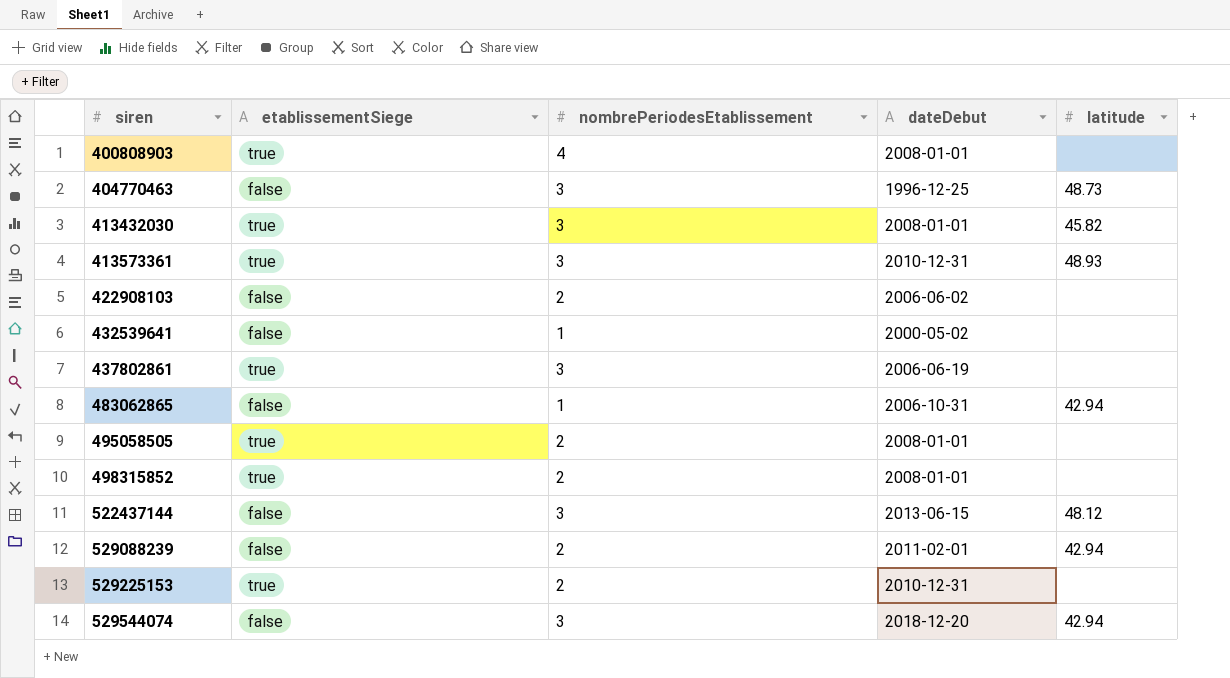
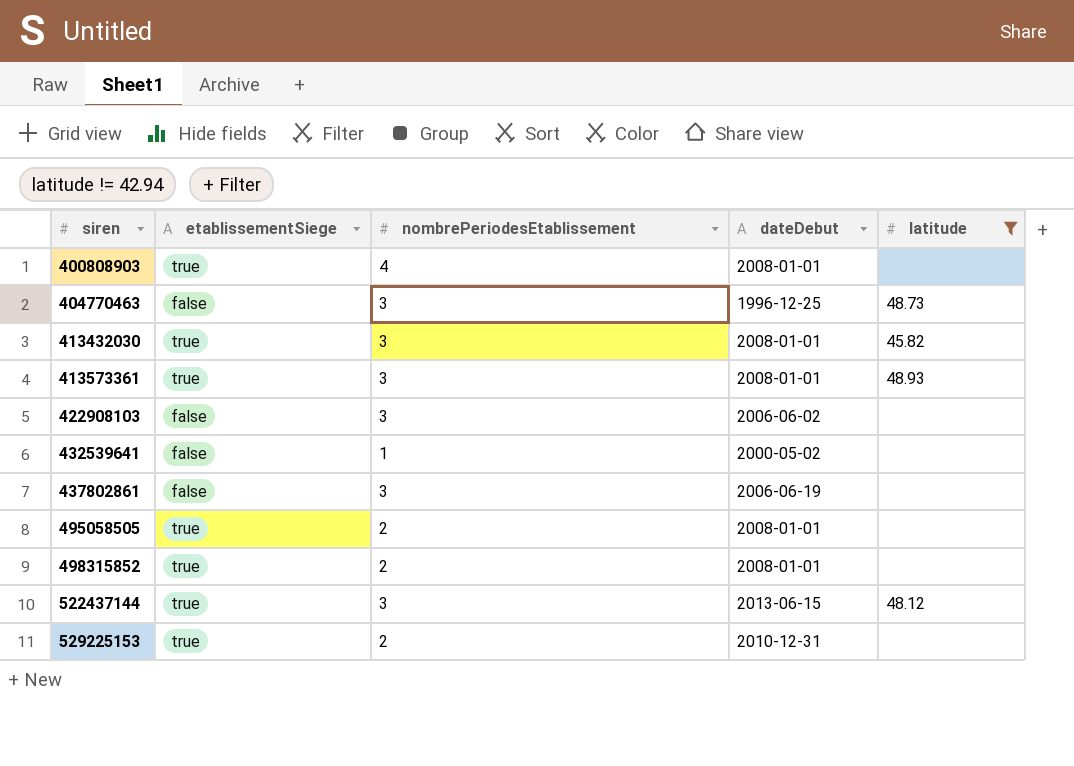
filter: none -> latitude != 42.94
413573361 | dateDebut: 2010-12-31 -> 2008-01-01
422908103 | nombrePeriodesEtablissement: 2 -> 3
437802861 | etablissementSiege: true -> false
522437144 | etablissementSiege: false -> true

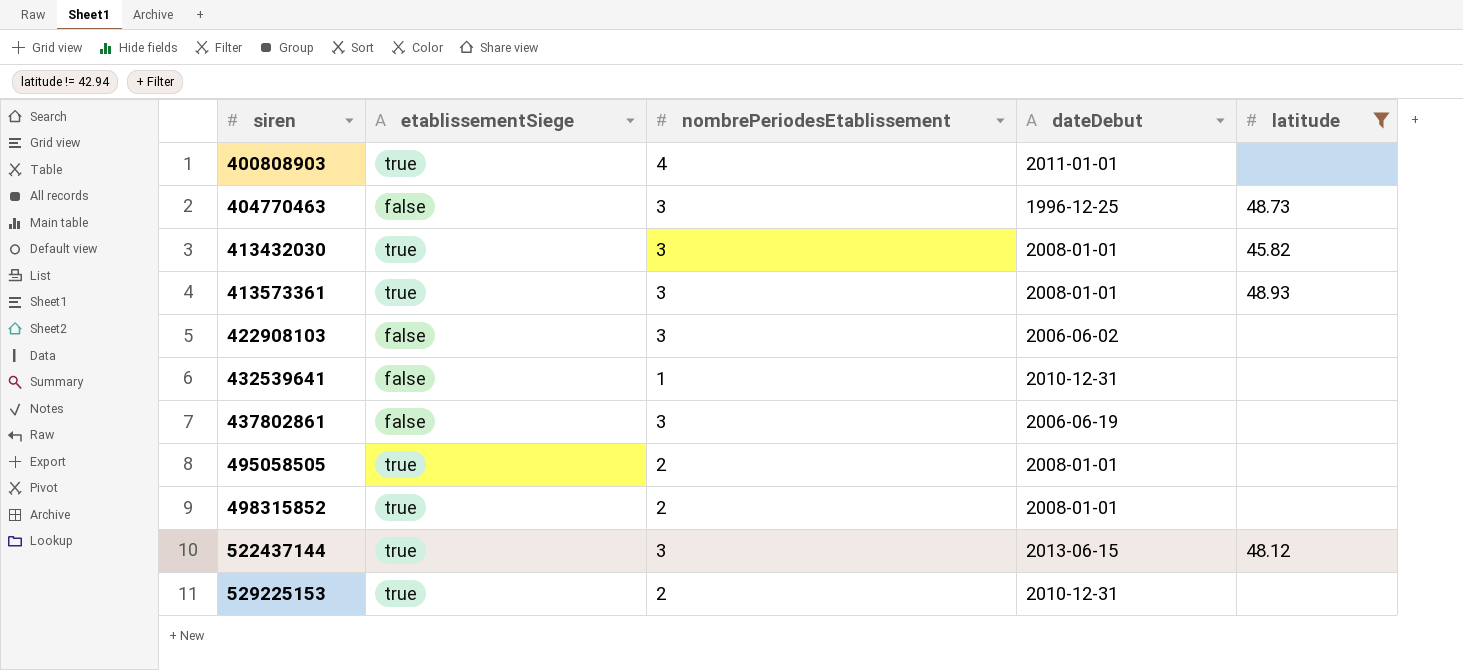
400808903 | dateDebut: 2008-01-01 -> 2011-01-01
432539641 | dateDebut: 2000-05-02 -> 2010-12-31

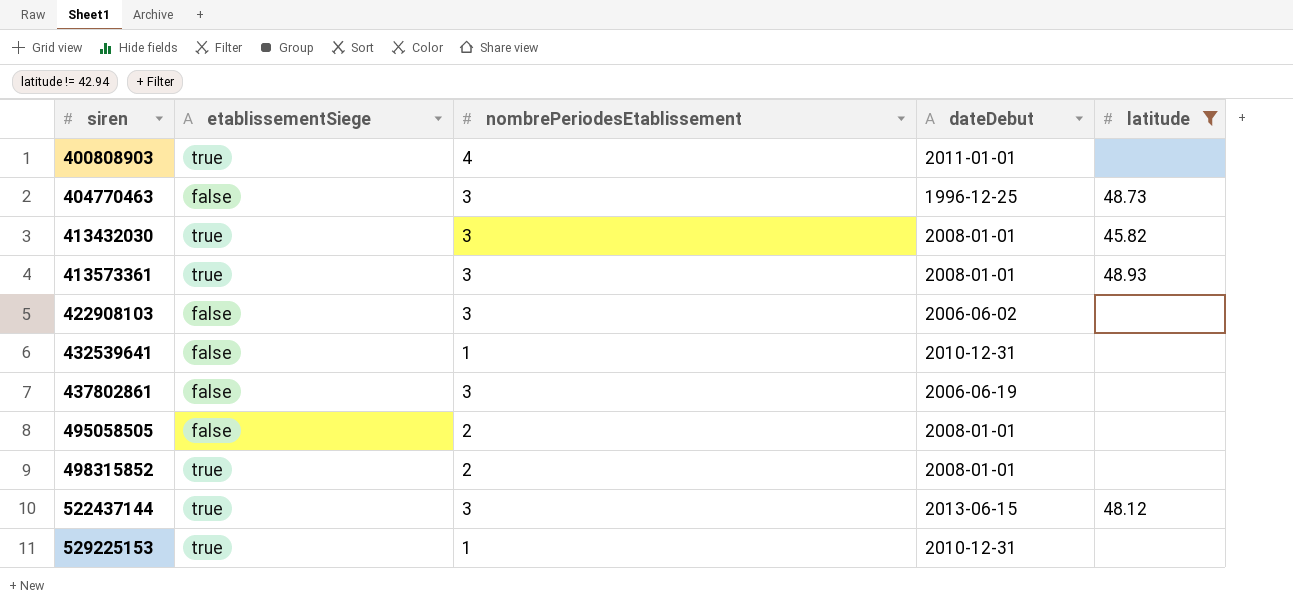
495058505 | etablissementSiege: true -> false
529225153 | nombrePeriodesEtablissement: 2 -> 1

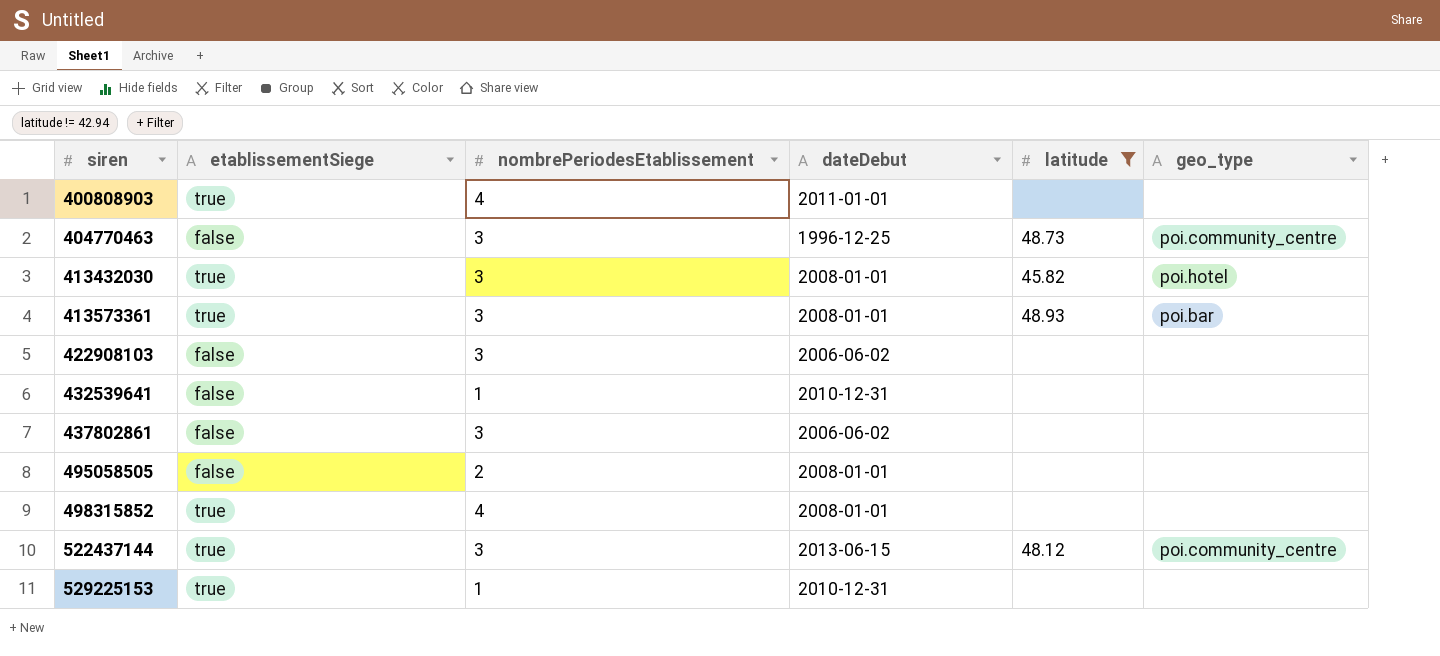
column geo_type | position: none -> 6
437802861 | dateDebut: 2006-06-19 -> 2006-06-02
498315852 | nombrePeriodesEtablissement: 2 -> 4

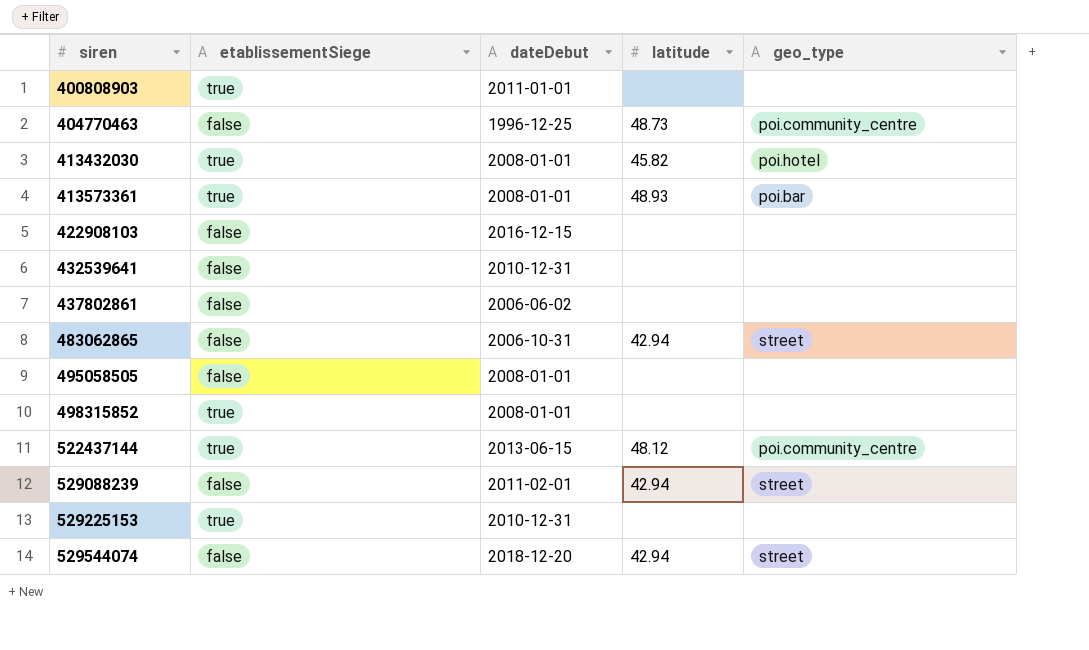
filter: latitude != 42.94 -> none
column nombrePeriodesEtablissement | position: 3 -> none
422908103 | dateDebut: 2006-06-02 -> 2016-12-15

